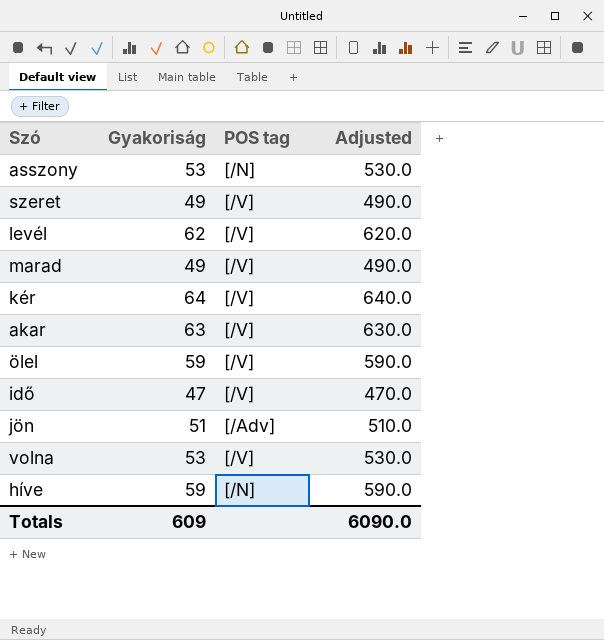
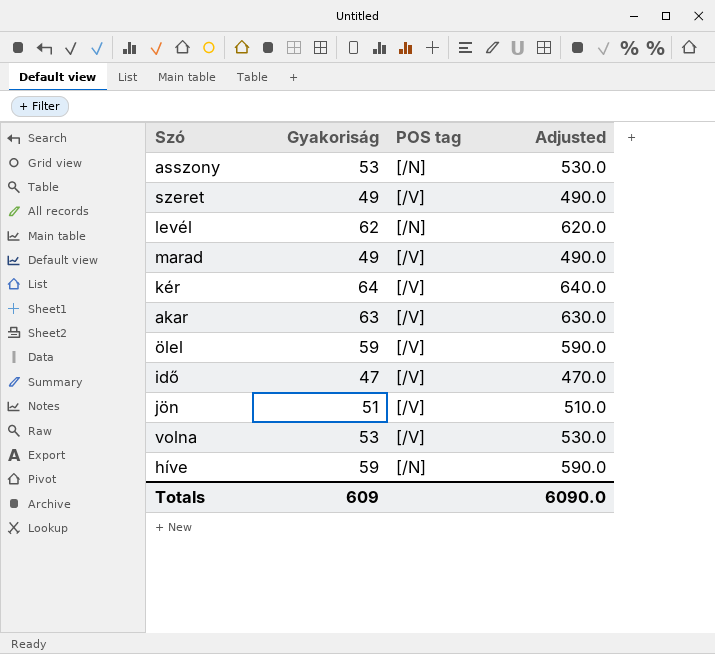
levél | POS tag: [/V] -> [/N]
jön | POS tag: [/Adv] -> [/V]

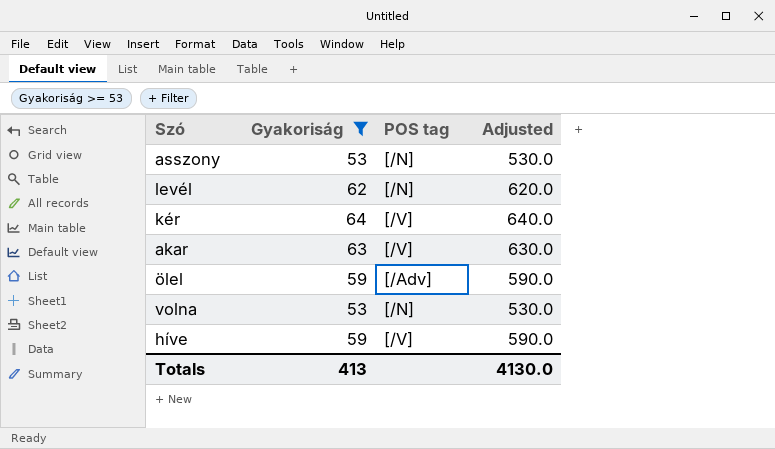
filter: none -> Gyakoriság >= 53
ölel | POS tag: [/V] -> [/Adv]
volna | POS tag: [/V] -> [/N]
híve | POS tag: [/N] -> [/V]
Totals | Gyakoriság: 609 -> 413
Totals | Adjusted: 6090.0 -> 4130.0

